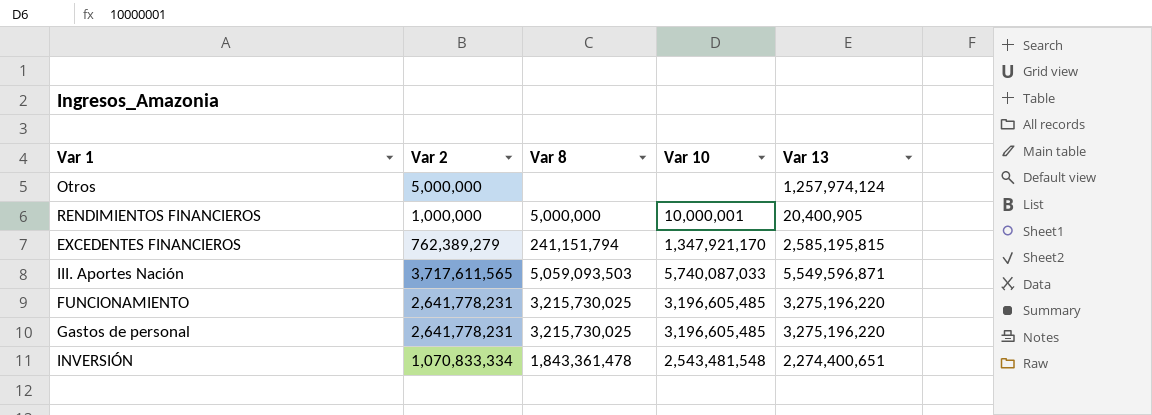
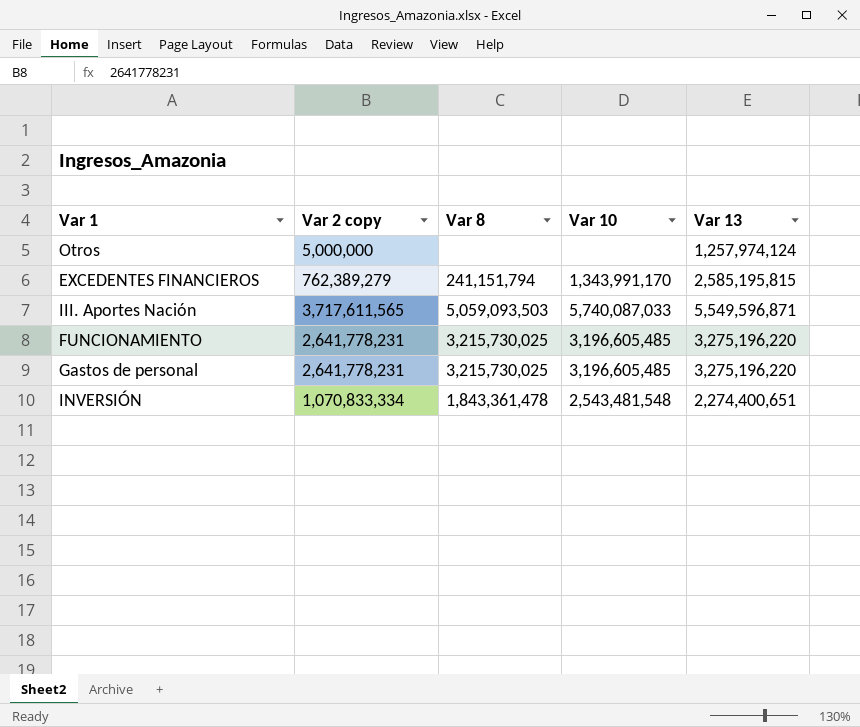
column name: Var 2 -> Var 2 copy
row RENDIMIENTOS FINANCIEROS: 1,000,000 | 5,000,000 | 10,000,001 | 20,400,905 -> none
EXCEDENTES FINANCIEROS | Var 10: 1,347,921,170 -> 1,343,991,170

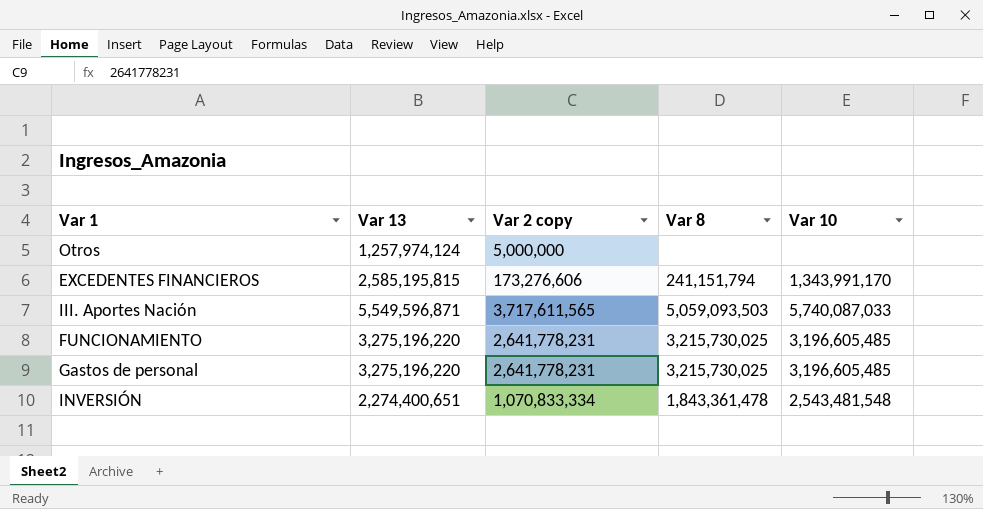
column Var 13 | position: 5 -> 2
EXCEDENTES FINANCIEROS | Var 2 copy: 762,389,279 -> 173,276,606

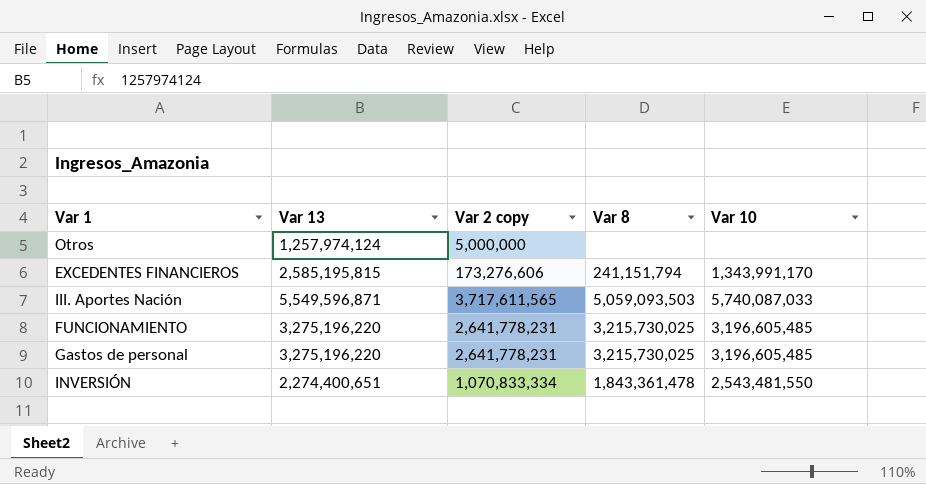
INVERSIÓN | Var 10: 2,543,481,548 -> 2,543,481,550

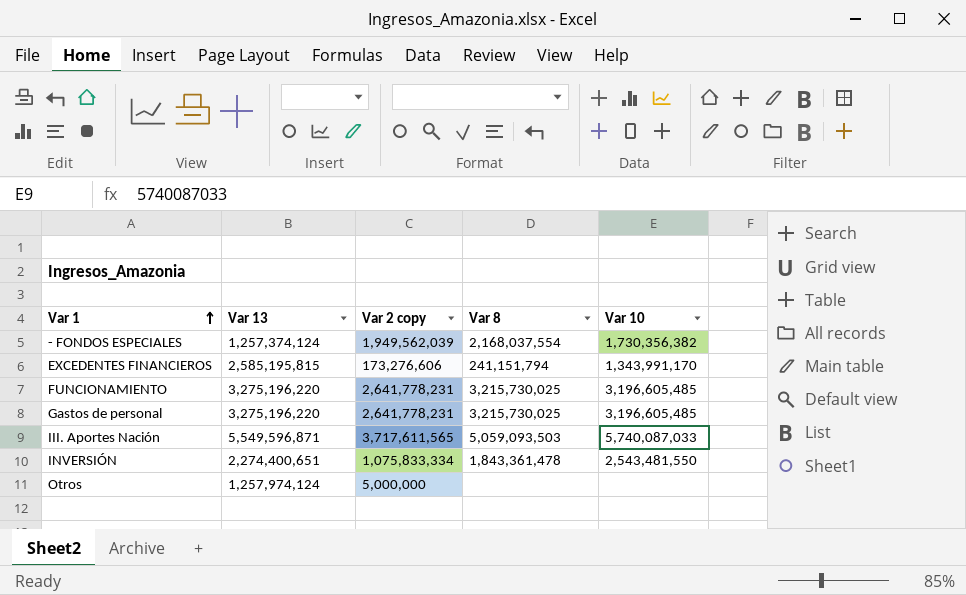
row order: none -> Var 1 ascending
row - FONDOS ESPECIALES: none -> 1,257,374,124 | 1,949,562,039 | 2,168,037,554 | 1,730,356,382
INVERSIÓN | Var 2 copy: 1,070,833,334 -> 1,075,833,334

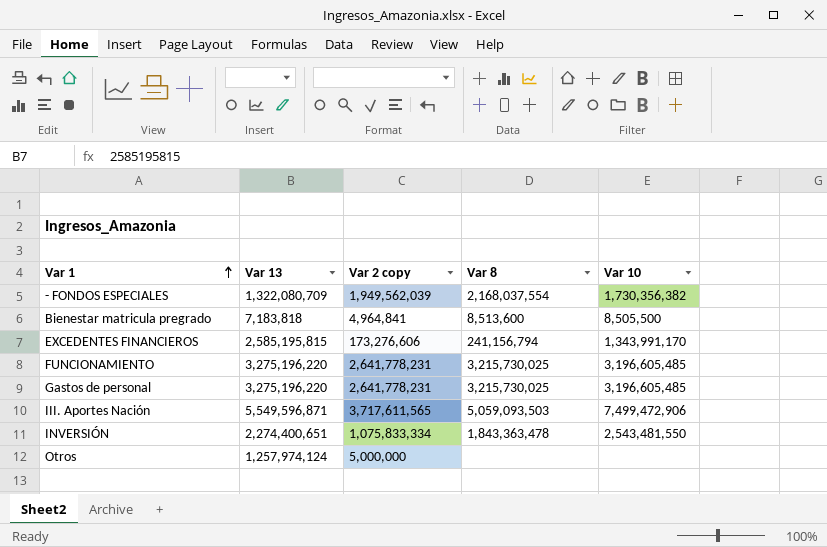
- FONDOS ESPECIALES | Var 13: 1,257,374,124 -> 1,322,080,709
row Bienestar matricula pregrado: none -> 7,183,818 | 4,964,841 | 8,513,600 | 8,505,500
EXCEDENTES FINANCIEROS | Var 8: 241,151,794 -> 241,156,794
III. Aportes Nación | Var 10: 5,740,087,033 -> 7,499,472,906
INVERSIÓN | Var 8: 1,843,361,478 -> 1,843,363,478

